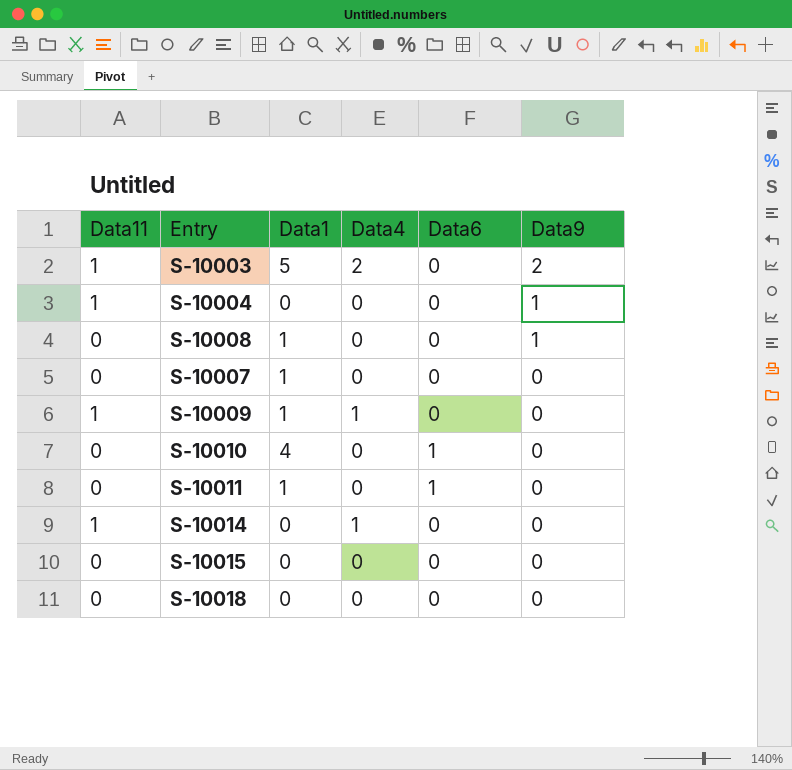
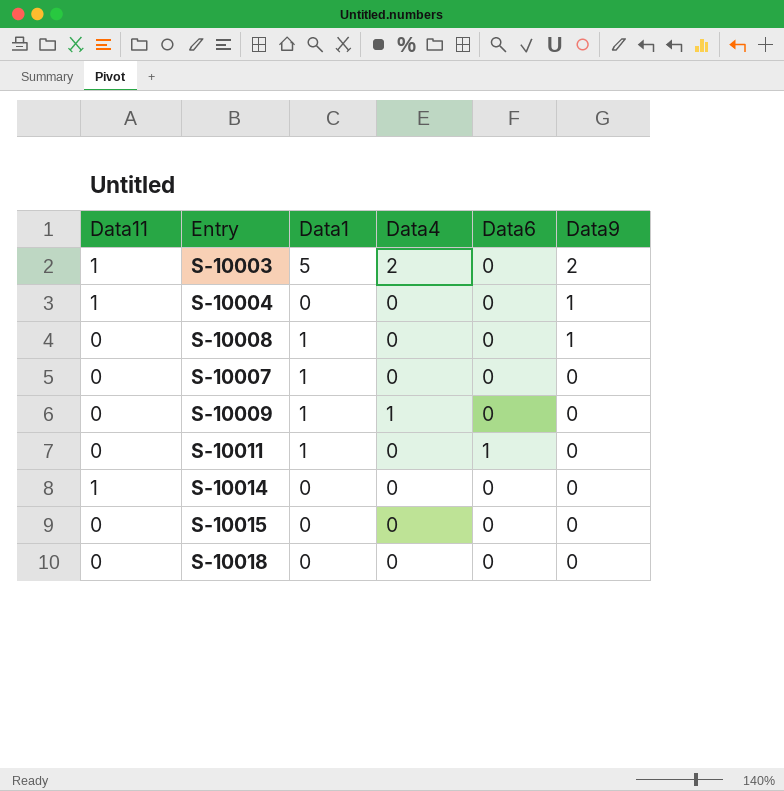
row S-10010: 0 | 4 | 0 | 1 | 0 -> none
S-10009 | Data11: 1 -> 0
S-10014 | Data4: 1 -> 0

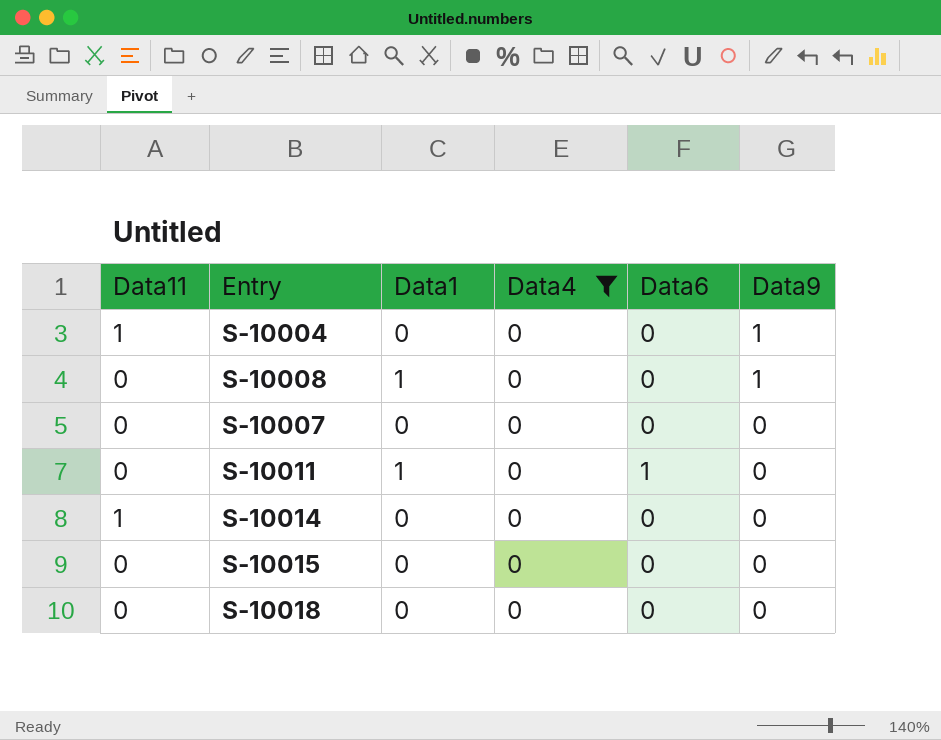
filter: none -> Data4 = 0
S-10007 | Data1: 1 -> 0

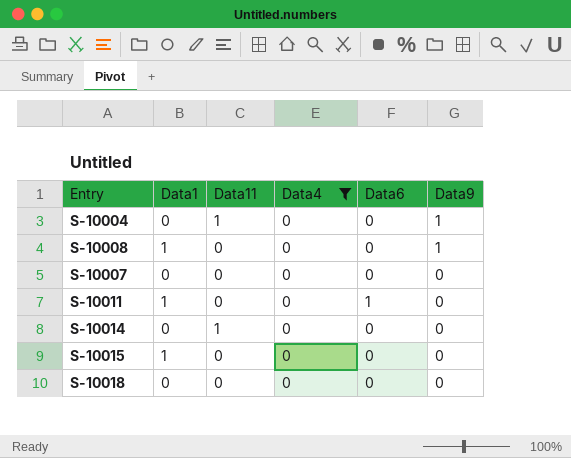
column Data11 | position: 1 -> 3
S-10015 | Data1: 0 -> 1

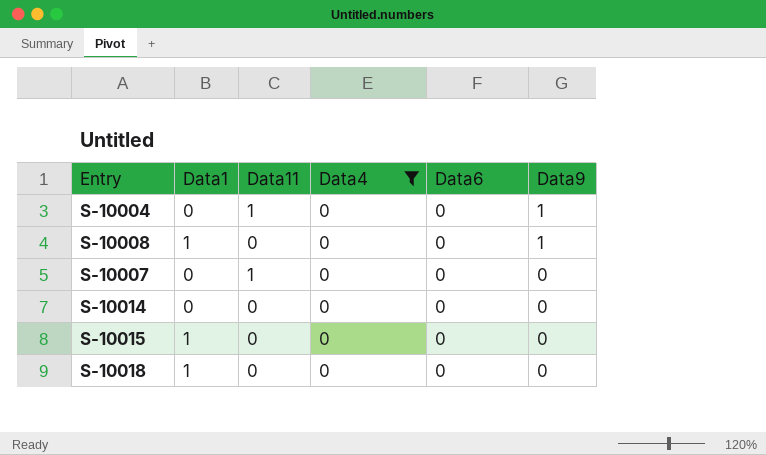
row S-10011: 1 | 0 | 0 | 1 | 0 -> none
S-10007 | Data11: 0 -> 1
S-10014 | Data11: 1 -> 0
S-10018 | Data1: 0 -> 1

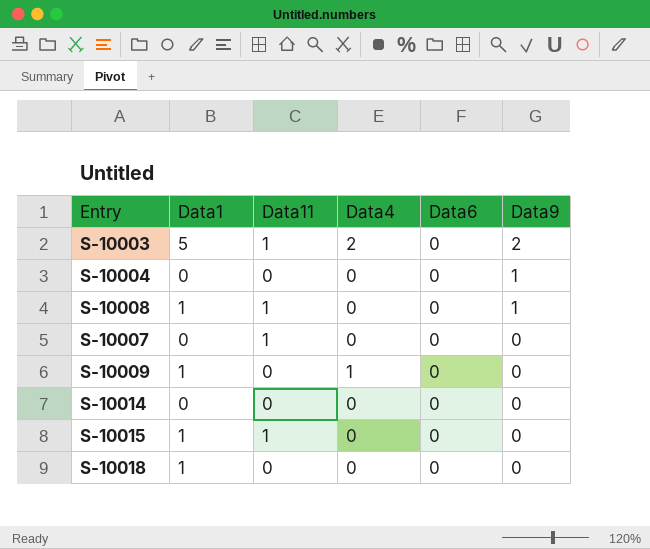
filter: Data4 = 0 -> none
S-10004 | Data11: 1 -> 0
S-10008 | Data11: 0 -> 1
S-10015 | Data11: 0 -> 1

